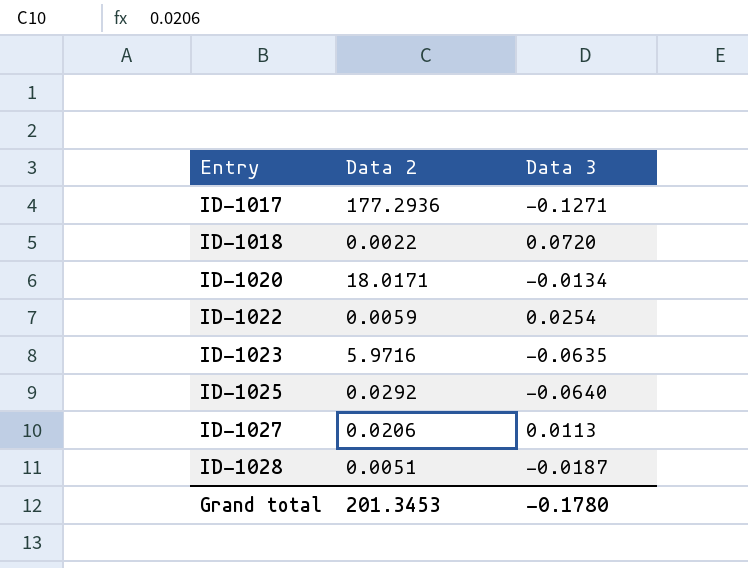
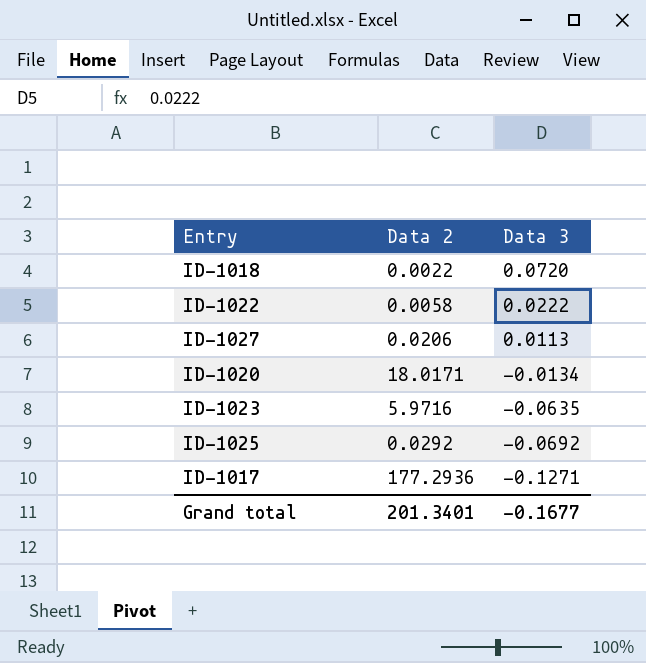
row order: Entry ascending -> Data 3 descending
row ID-1028: 0.0051 | -0.0187 -> none
ID-1022 | Data 2: 0.0059 -> 0.0058
ID-1022 | Data 3: 0.0254 -> 0.0222
ID-1025 | Data 3: -0.0640 -> -0.0692
Grand total | Data 2: 201.3453 -> 201.3401
Grand total | Data 3: -0.1780 -> -0.1677

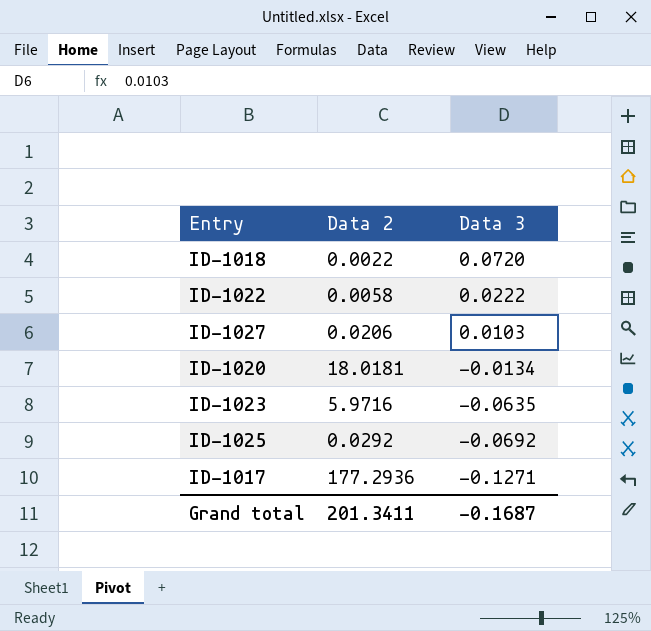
ID-1027 | Data 3: 0.0113 -> 0.0103
ID-1020 | Data 2: 18.0171 -> 18.0181
Grand total | Data 2: 201.3401 -> 201.3411
Grand total | Data 3: -0.1677 -> -0.1687

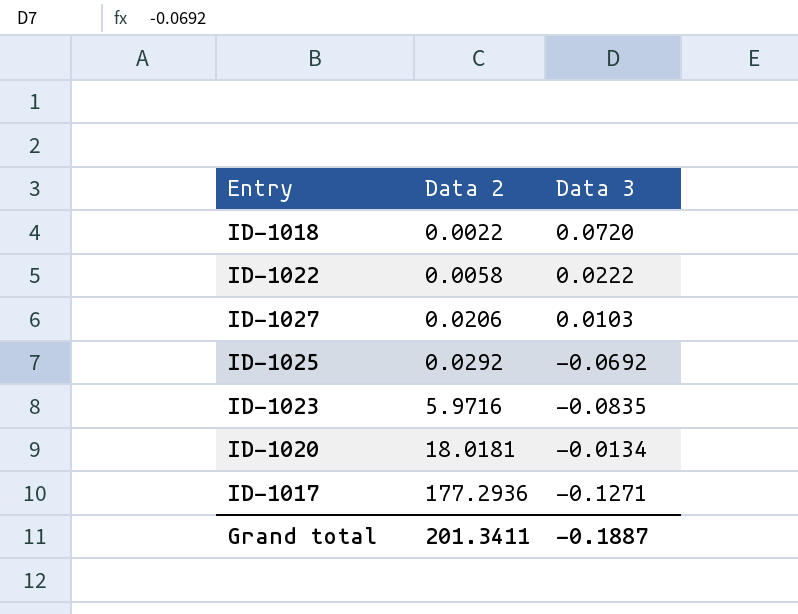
row order: Data 3 descending -> Data 2 ascending
ID-1023 | Data 3: -0.0635 -> -0.0835
Grand total | Data 3: -0.1687 -> -0.1887

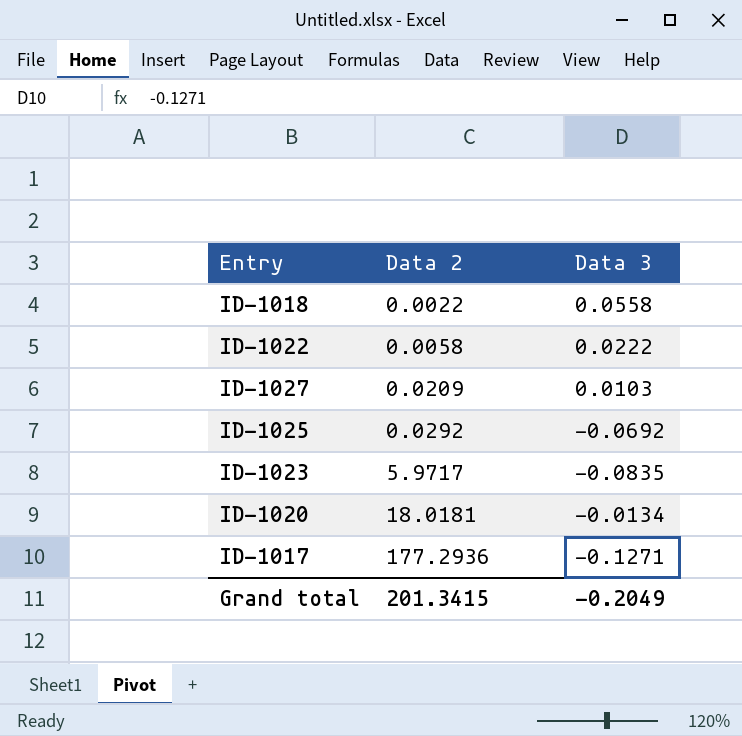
ID-1018 | Data 3: 0.0720 -> 0.0558
ID-1027 | Data 2: 0.0206 -> 0.0209
ID-1023 | Data 2: 5.9716 -> 5.9717
Grand total | Data 2: 201.3411 -> 201.3415
Grand total | Data 3: -0.1887 -> -0.2049

